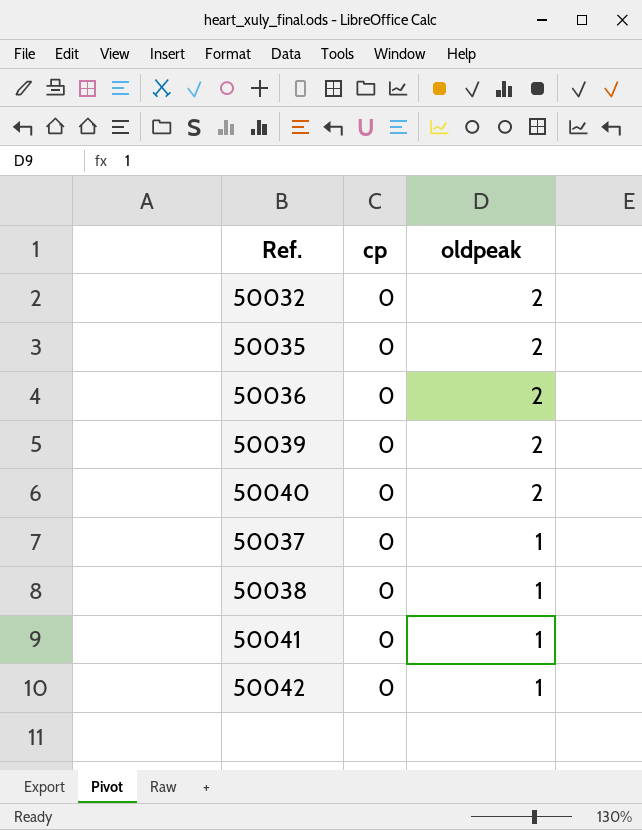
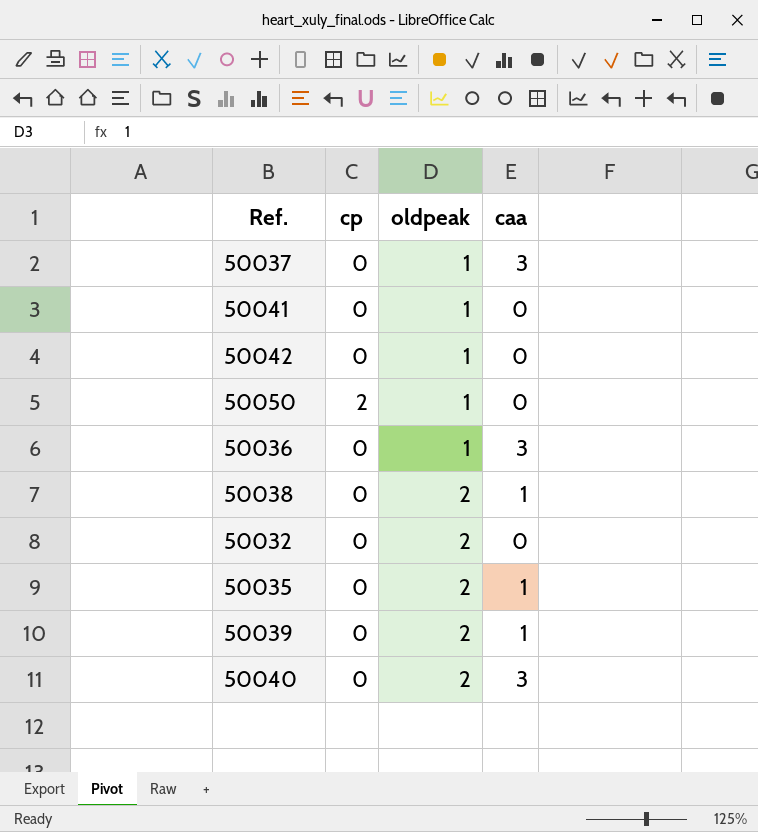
row order: oldpeak descending -> oldpeak ascending
column caa | position: none -> 4
row 50050: none -> 2 | 1 | 0
50036 | oldpeak: 2 -> 1
50038 | oldpeak: 1 -> 2

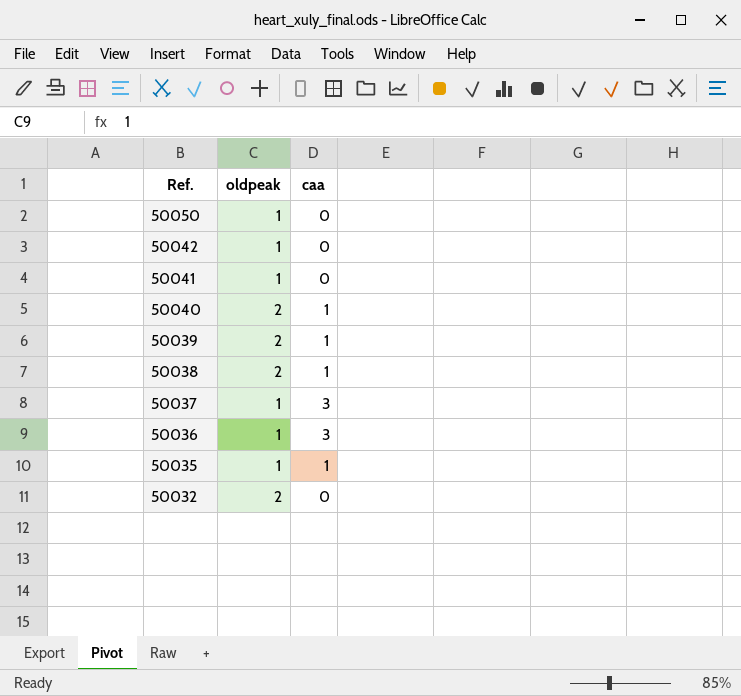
row order: oldpeak ascending -> Ref. descending
column cp | position: 2 -> none
50040 | caa: 3 -> 1
50035 | oldpeak: 2 -> 1

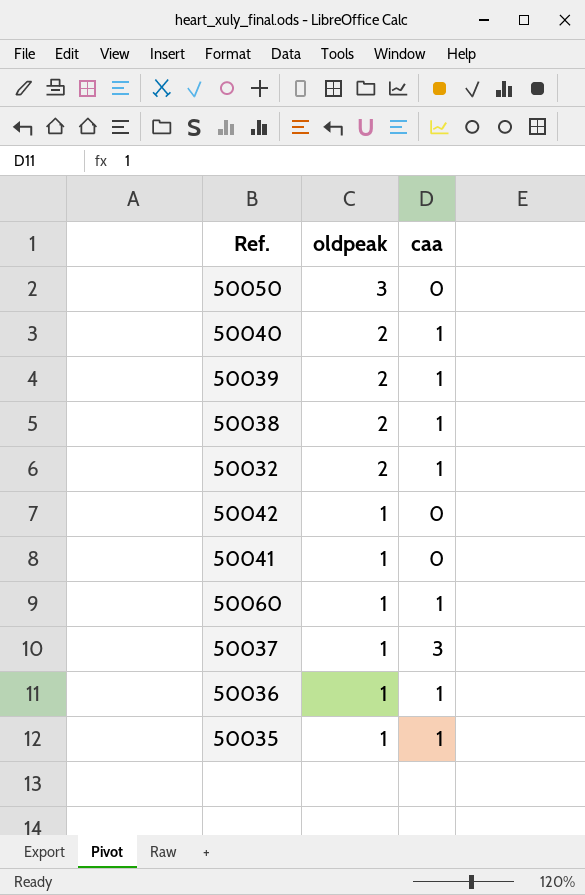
row order: Ref. descending -> oldpeak descending
50050 | oldpeak: 1 -> 3
50032 | caa: 0 -> 1
row 50060: none -> 1 | 1
50036 | caa: 3 -> 1

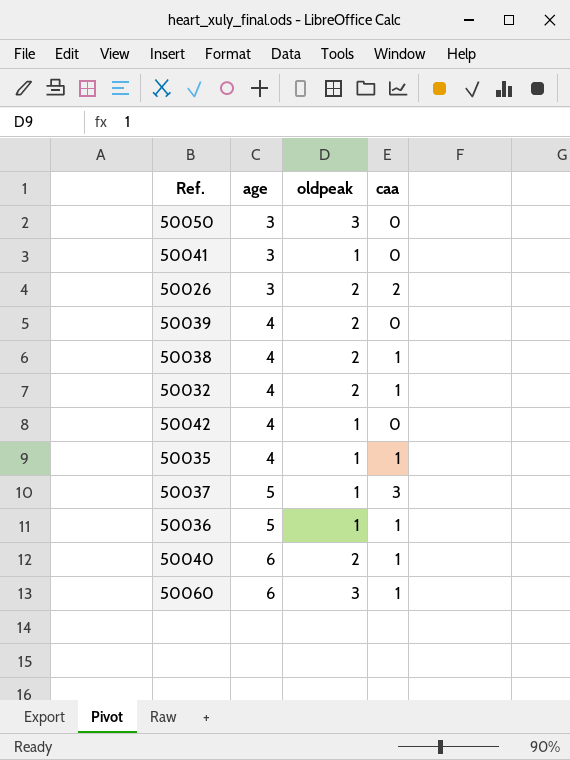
row order: oldpeak descending -> age ascending
column age | position: none -> 2
row 50026: none -> 3 | 2 | 2
50039 | caa: 1 -> 0
50060 | oldpeak: 1 -> 3

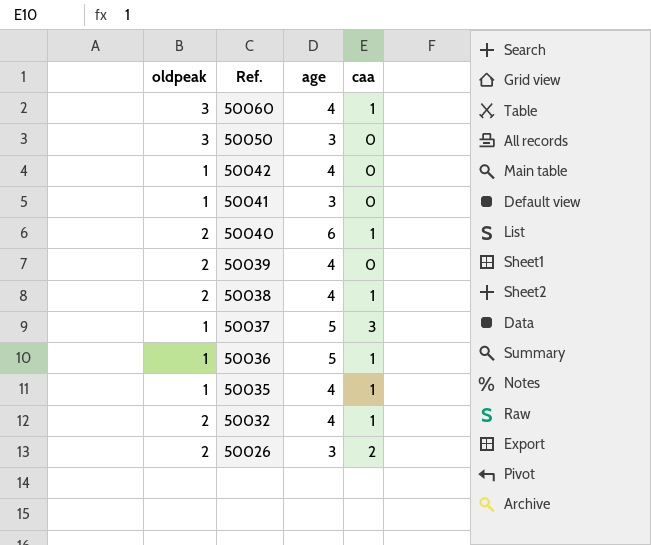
row order: age ascending -> Ref. descending
column oldpeak | position: 3 -> 1
50060 | age: 6 -> 4

